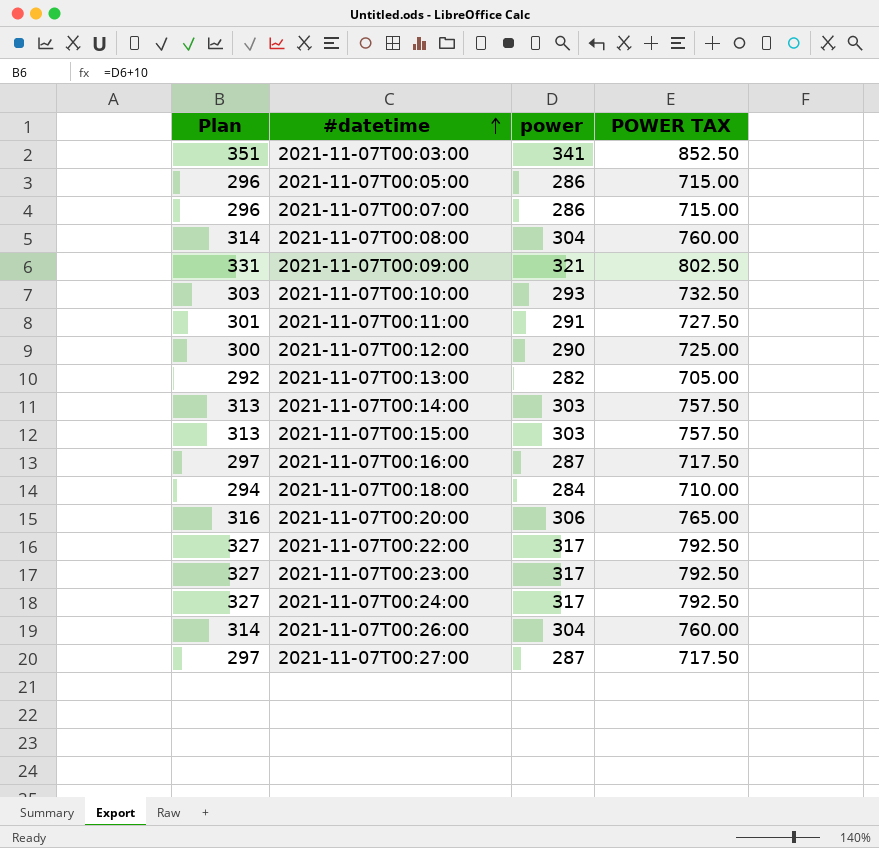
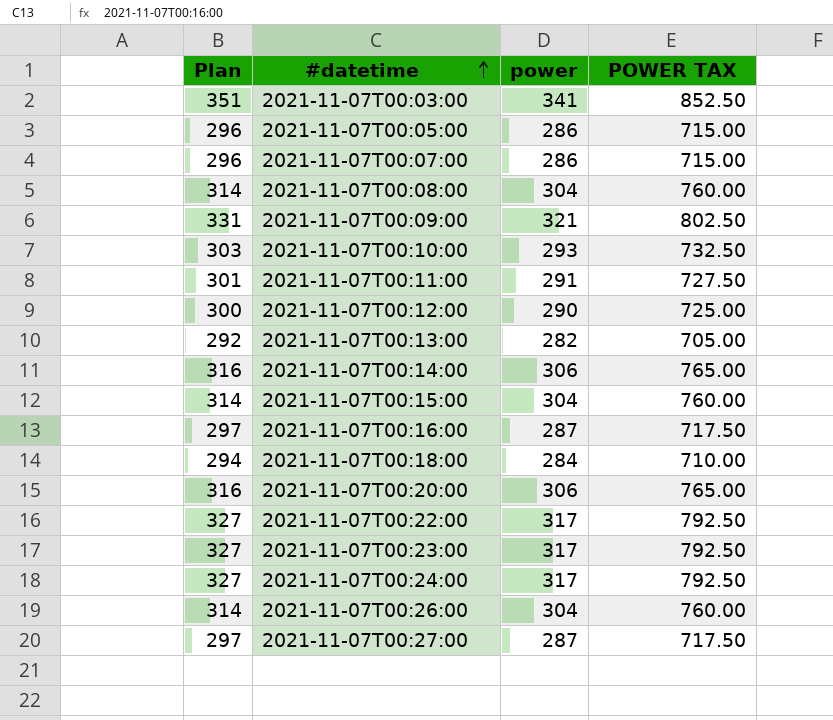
2021-11-07T00:14:00 | Plan: 313 -> 316
2021-11-07T00:14:00 | power: 303 -> 306
2021-11-07T00:14:00 | POWER TAX: 757.50 -> 765.00
2021-11-07T00:15:00 | Plan: 313 -> 314
2021-11-07T00:15:00 | power: 303 -> 304
2021-11-07T00:15:00 | POWER TAX: 757.50 -> 760.00

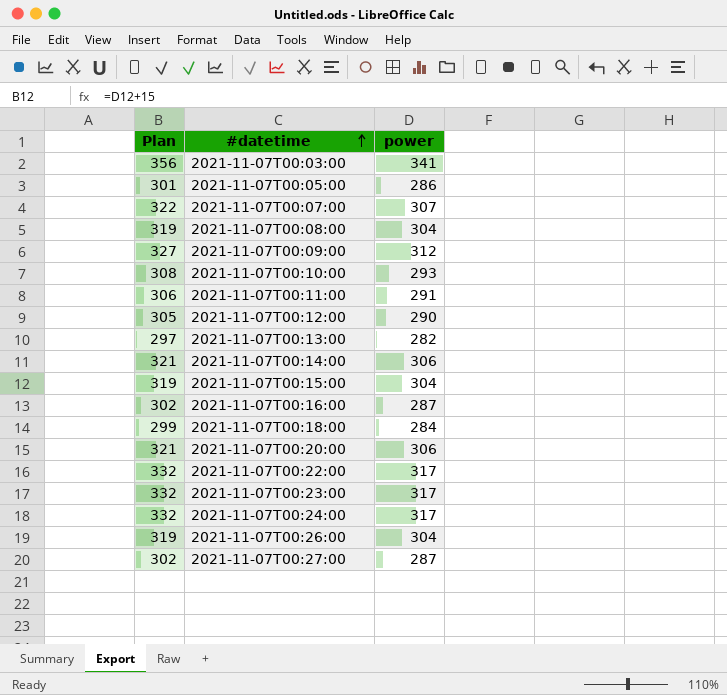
column POWER TAX | formula: [power] * 2.5 -> none
column Plan | formula: [power] + 10 -> [power] + 15
2021-11-07T00:07:00 | power: 286 -> 307
2021-11-07T00:09:00 | power: 321 -> 312

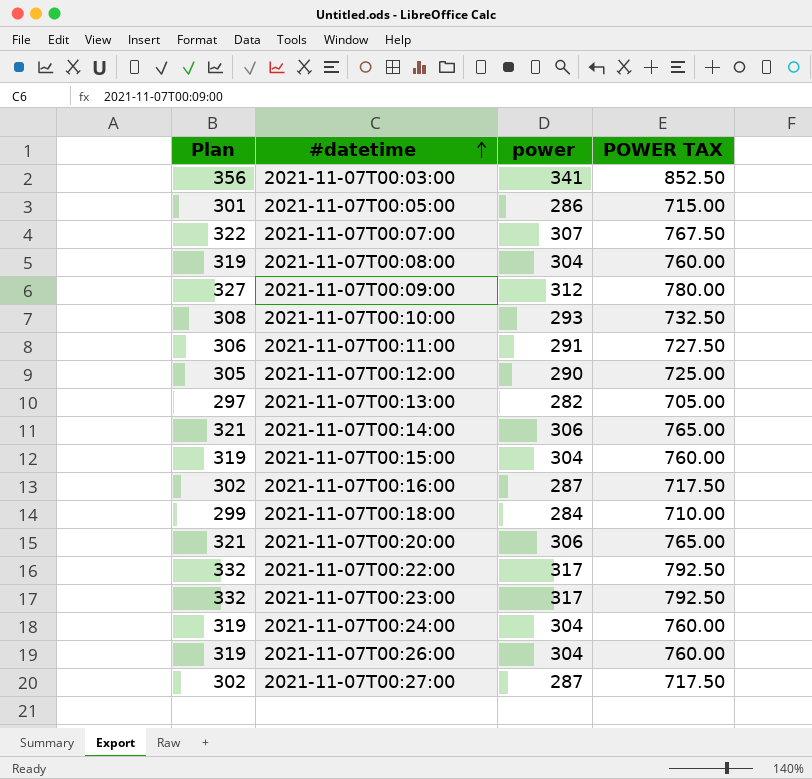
column POWER TAX | formula: none -> [power] * 2.5
2021-11-07T00:24:00 | Plan: 332 -> 319
2021-11-07T00:24:00 | power: 317 -> 304

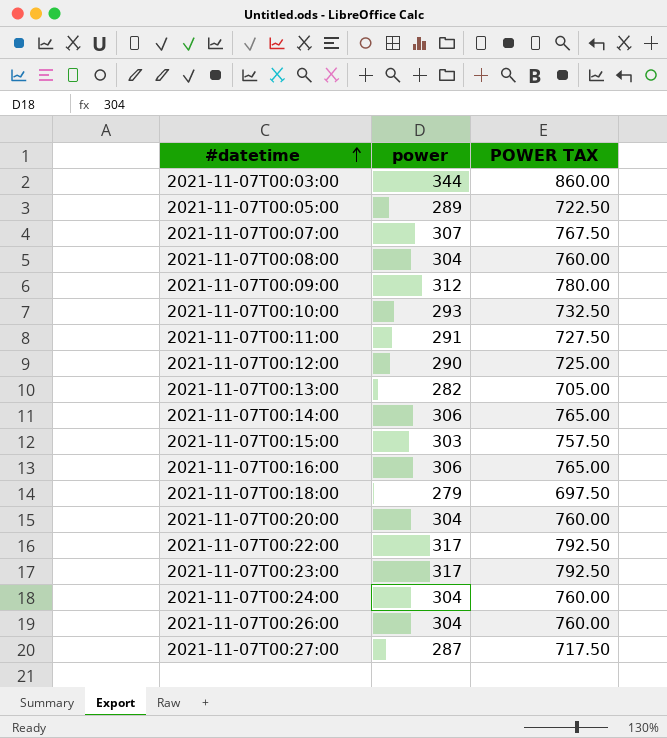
column Plan | formula: [power] + 15 -> none
2021-11-07T00:03:00 | power: 341 -> 344
2021-11-07T00:03:00 | POWER TAX: 852.50 -> 860.00
2021-11-07T00:05:00 | power: 286 -> 289
2021-11-07T00:05:00 | POWER TAX: 715.00 -> 722.50
2021-11-07T00:15:00 | power: 304 -> 303
2021-11-07T00:15:00 | POWER TAX: 760.00 -> 757.50
2021-11-07T00:16:00 | power: 287 -> 306
2021-11-07T00:16:00 | POWER TAX: 717.50 -> 765.00
2021-11-07T00:18:00 | power: 284 -> 279
2021-11-07T00:18:00 | POWER TAX: 710.00 -> 697.50
2021-11-07T00:20:00 | power: 306 -> 304
2021-11-07T00:20:00 | POWER TAX: 765.00 -> 760.00

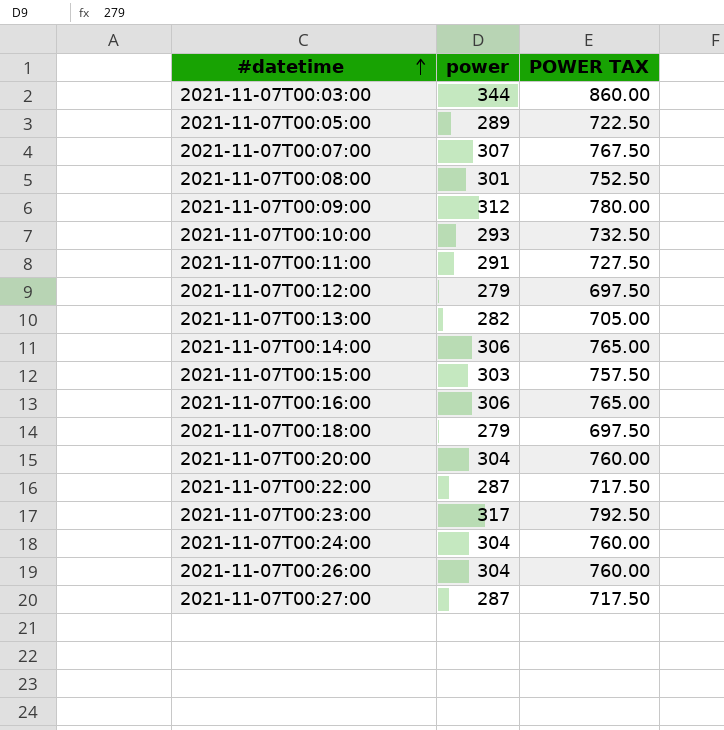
2021-11-07T00:08:00 | power: 304 -> 301
2021-11-07T00:08:00 | POWER TAX: 760.00 -> 752.50
2021-11-07T00:12:00 | power: 290 -> 279
2021-11-07T00:12:00 | POWER TAX: 725.00 -> 697.50
2021-11-07T00:22:00 | power: 317 -> 287
2021-11-07T00:22:00 | POWER TAX: 792.50 -> 717.50

